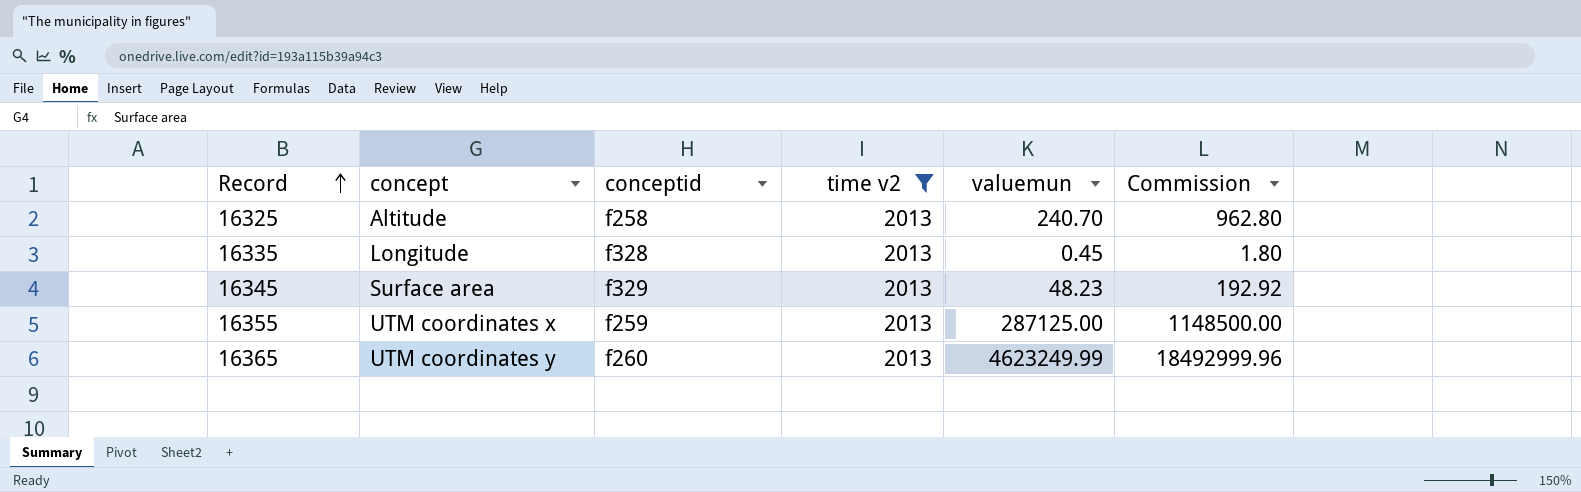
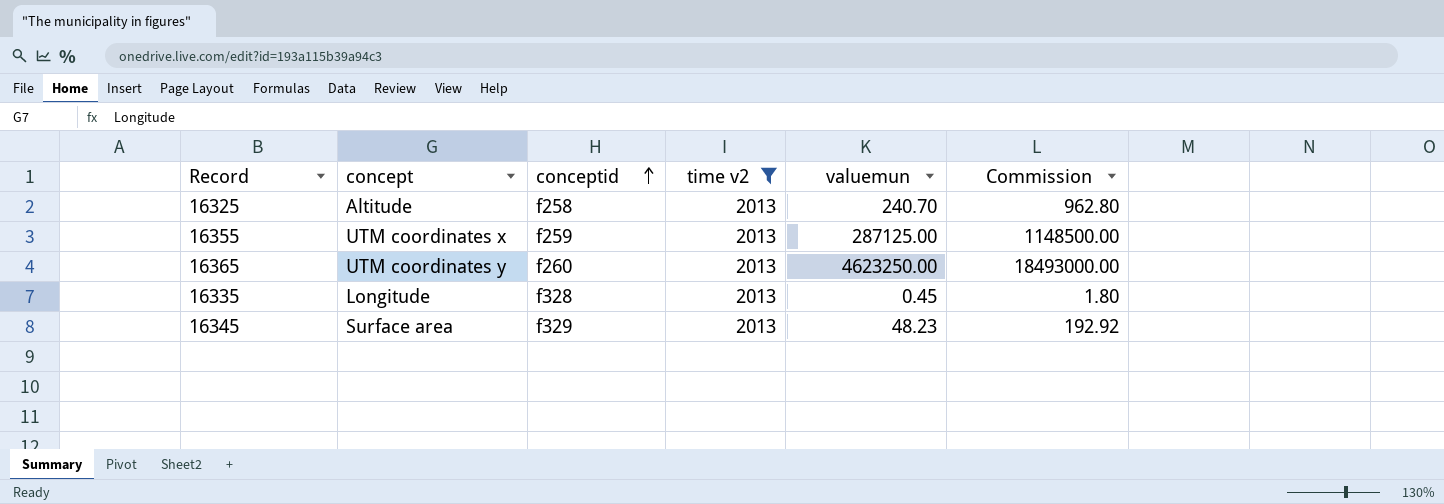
row order: Record ascending -> conceptid ascending
16365 | valuemun: 4623249.99 -> 4623250.00
16365 | Commission: 18492999.96 -> 18493000.00

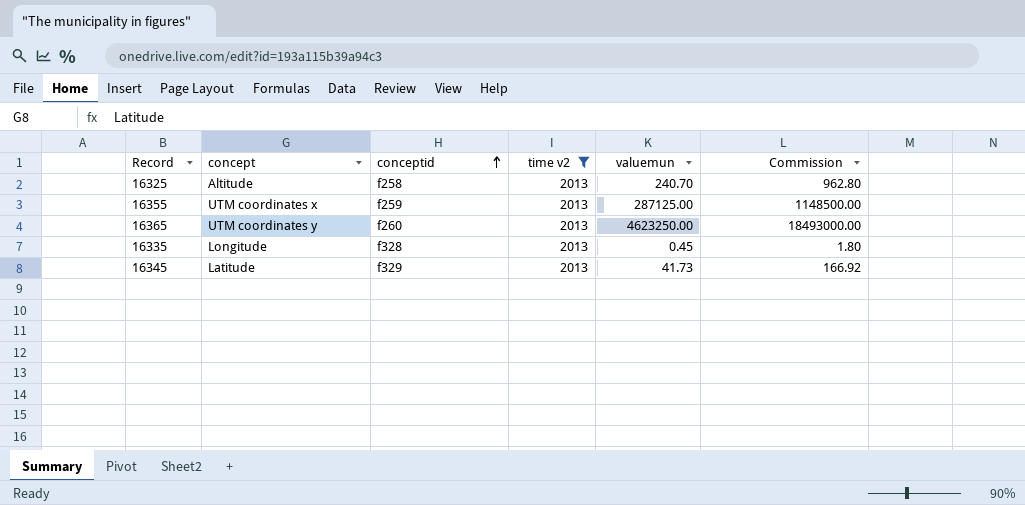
16345 | concept: Surface area -> Latitude
16345 | valuemun: 48.23 -> 41.73
16345 | Commission: 192.92 -> 166.92

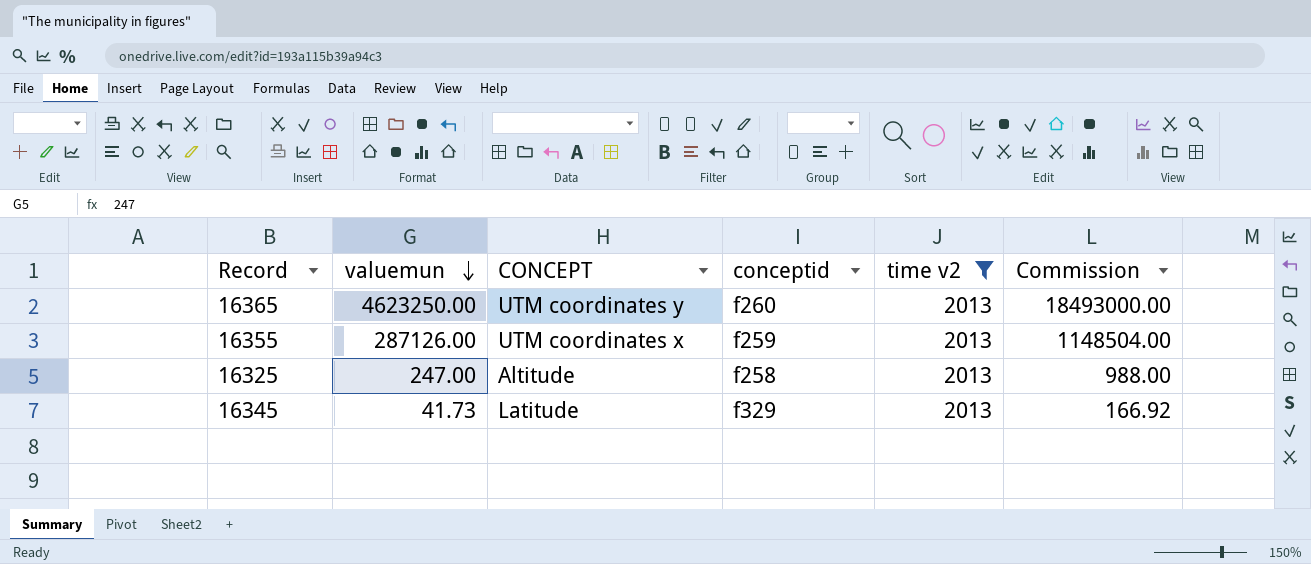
row order: conceptid ascending -> valuemun descending
column valuemun | position: 5 -> 2
column name: concept -> CONCEPT
row 16335: Longitude | f328 | 2013 | 0.45 | 1.80 -> none
16355 | valuemun: 287125.00 -> 287126.00
16355 | Commission: 1148500.00 -> 1148504.00
16325 | valuemun: 240.70 -> 247.00
16325 | Commission: 962.80 -> 988.00

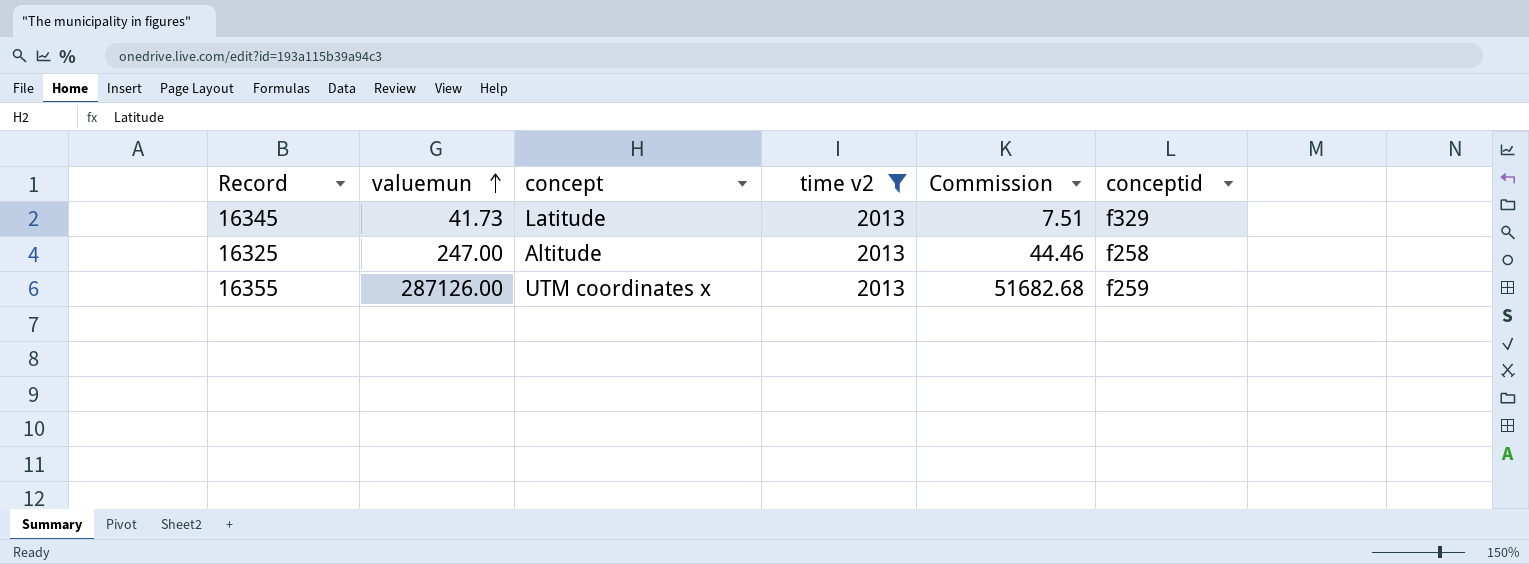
row order: valuemun descending -> valuemun ascending
column name: CONCEPT -> concept
column Commission | formula: [valuemun] * 4 -> [valuemun] * 0.18
column conceptid | position: 4 -> 6
row 16365: 4623250.00 | UTM coordinates y | f260 | 2013 | 18493000.00 -> none

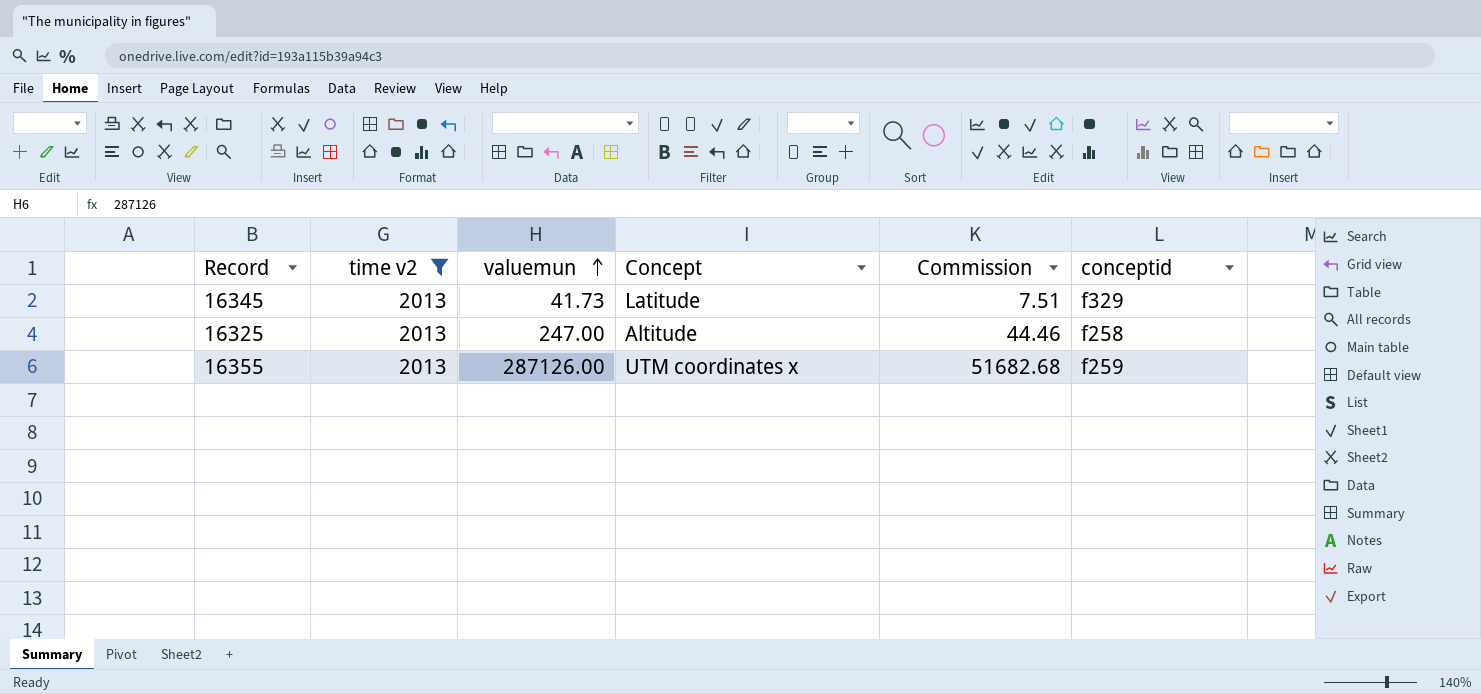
column time v2 | position: 4 -> 2
column name: concept -> Concept

